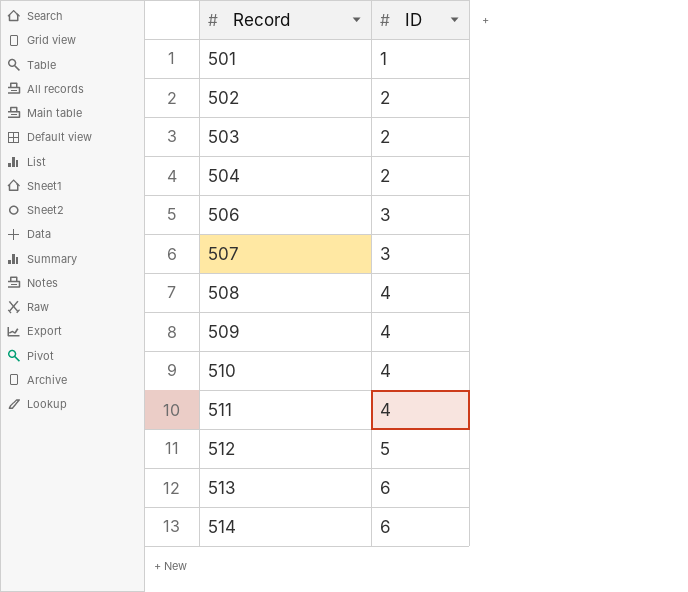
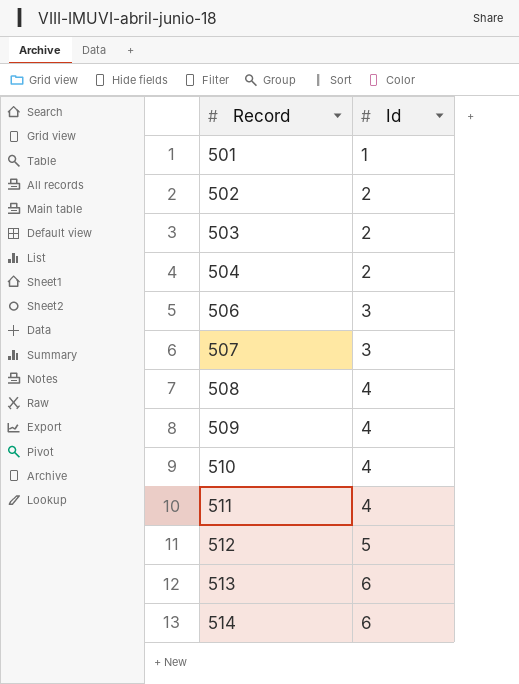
column name: ID -> Id

